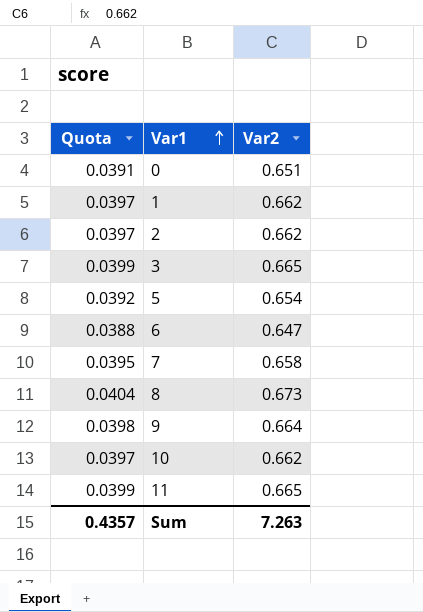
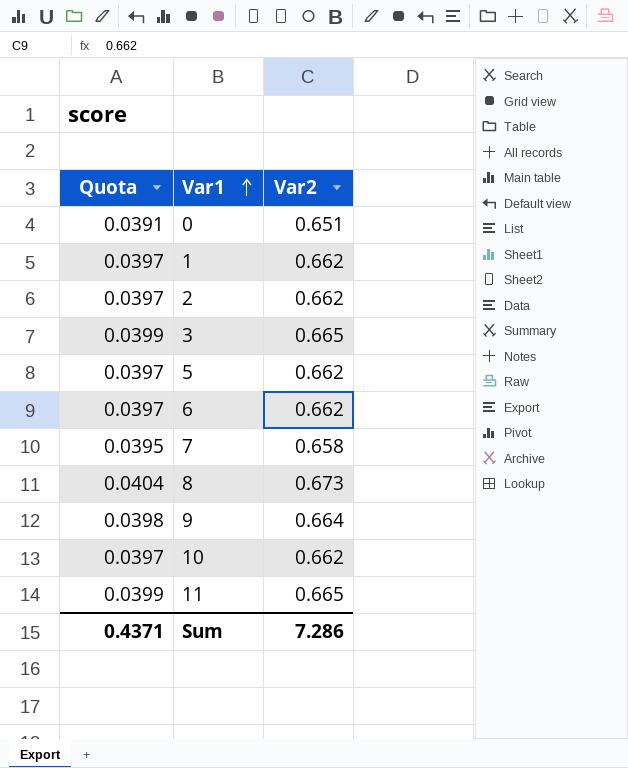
5 | Quota: 0.0392 -> 0.0397
5 | Var2: 0.654 -> 0.662
6 | Quota: 0.0388 -> 0.0397
6 | Var2: 0.647 -> 0.662
Sum | Quota: 0.4357 -> 0.4371
Sum | Var2: 7.263 -> 7.286

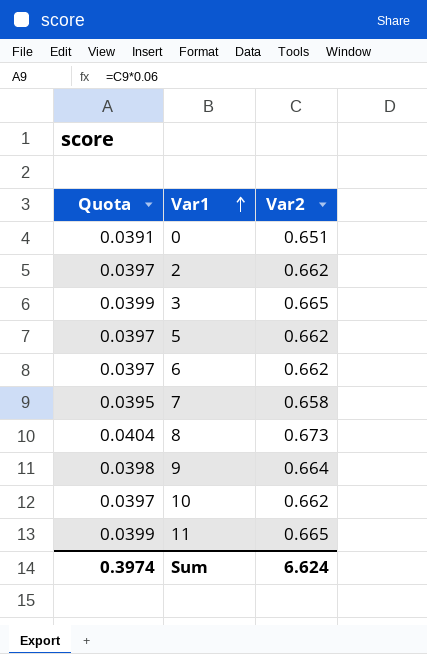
row 1: 0.0397 | 0.662 -> none
Sum | Quota: 0.4371 -> 0.3974
Sum | Var2: 7.286 -> 6.624

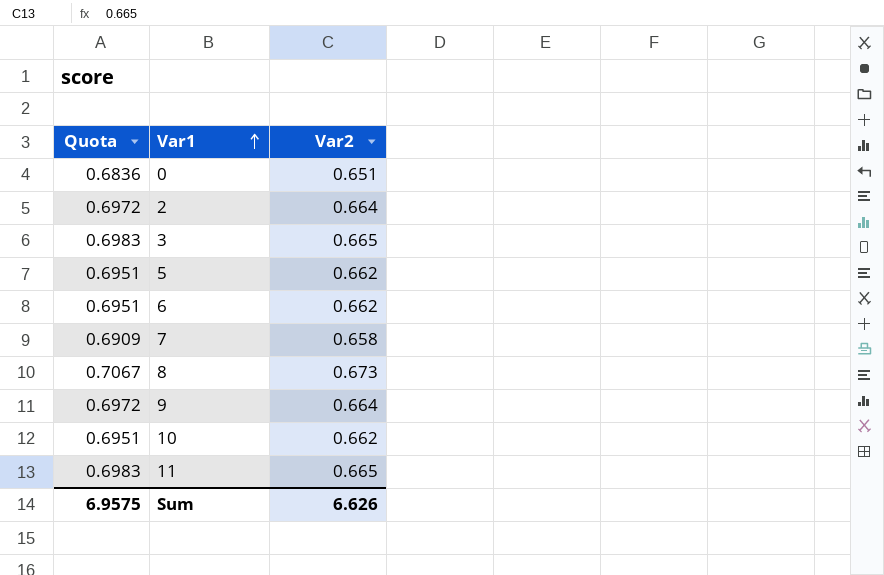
column Quota | formula: [Var2] * 0.06 -> [Var2] * 1.05
2 | Var2: 0.662 -> 0.664
Sum | Quota: 0.3974 -> 6.9575
Sum | Var2: 6.624 -> 6.626

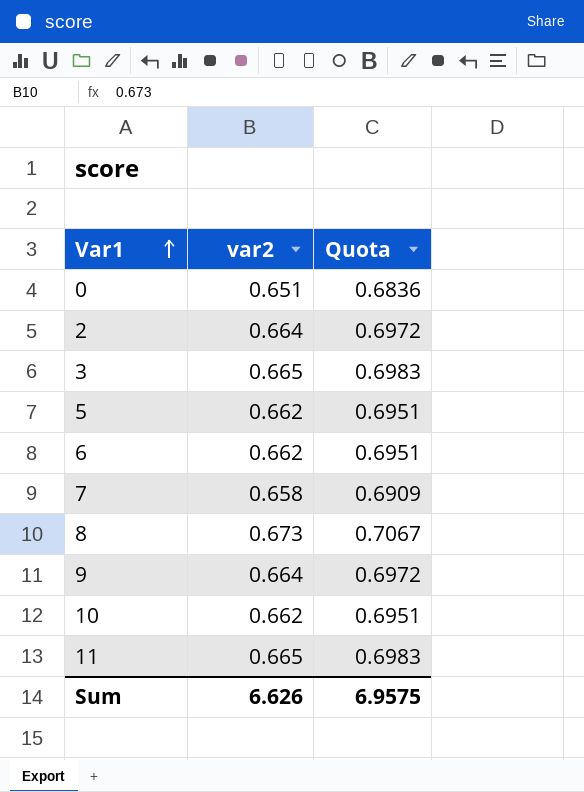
column name: Var2 -> var2
column Quota | position: 1 -> 3

